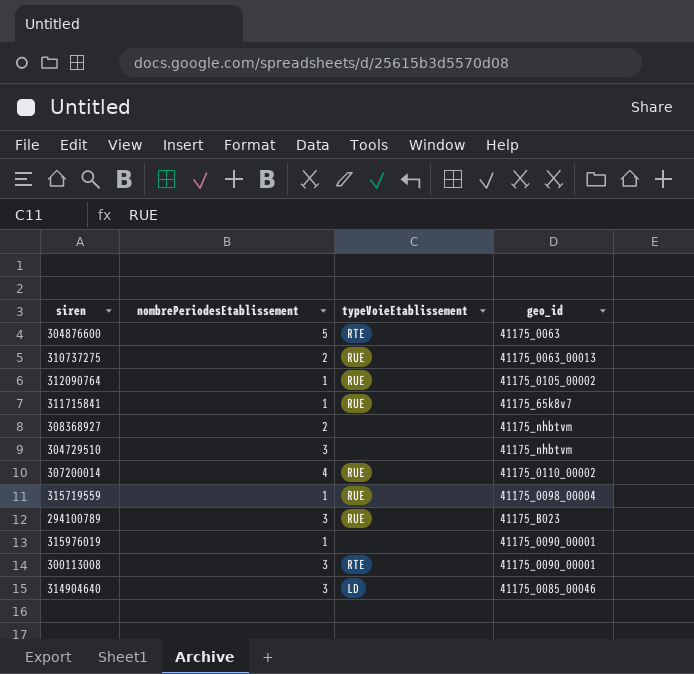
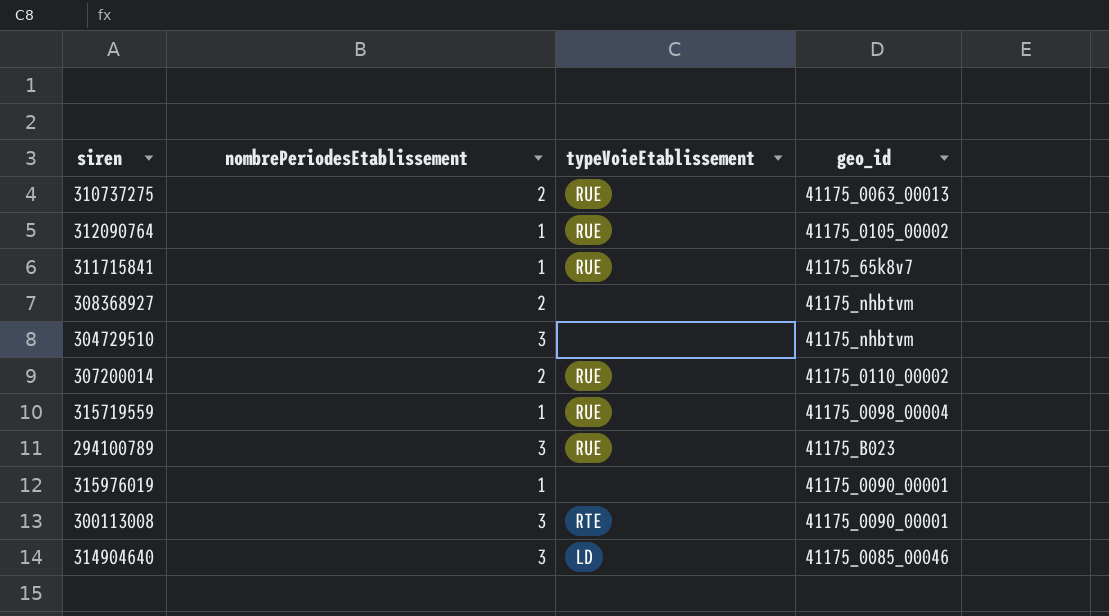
row 304876600: 5 | RTE | 41175_0063 -> none
307200014 | nombrePeriodesEtablissement: 4 -> 2

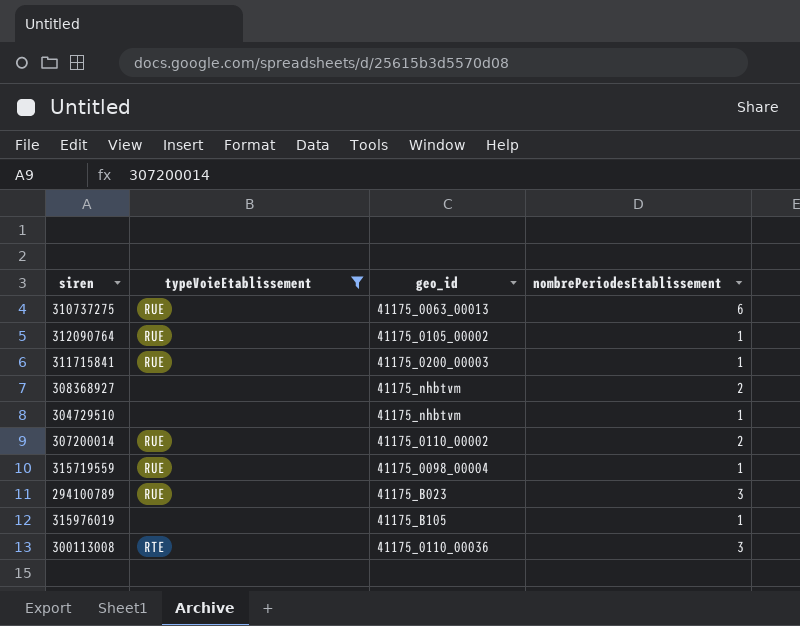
filter: none -> typeVoieEtablissement != LD
column nombrePeriodesEtablissement | position: 2 -> 4
310737275 | nombrePeriodesEtablissement: 2 -> 6
311715841 | geo_id: 41175_65k8v7 -> 41175_0200_00003
304729510 | nombrePeriodesEtablissement: 3 -> 1
315976019 | geo_id: 41175_0090_00001 -> 41175_B105
300113008 | geo_id: 41175_0090_00001 -> 41175_0110_00036

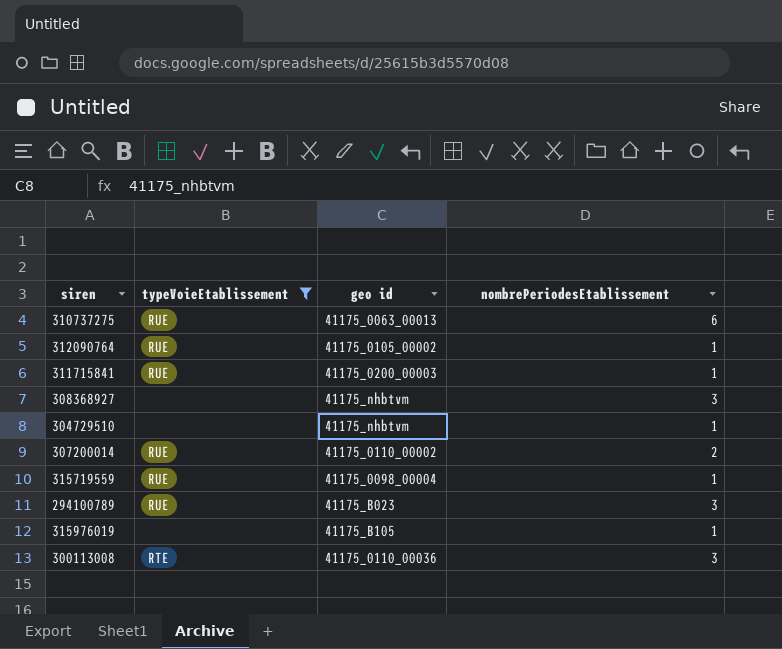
column name: geo_id -> geo id
308368927 | nombrePeriodesEtablissement: 2 -> 3

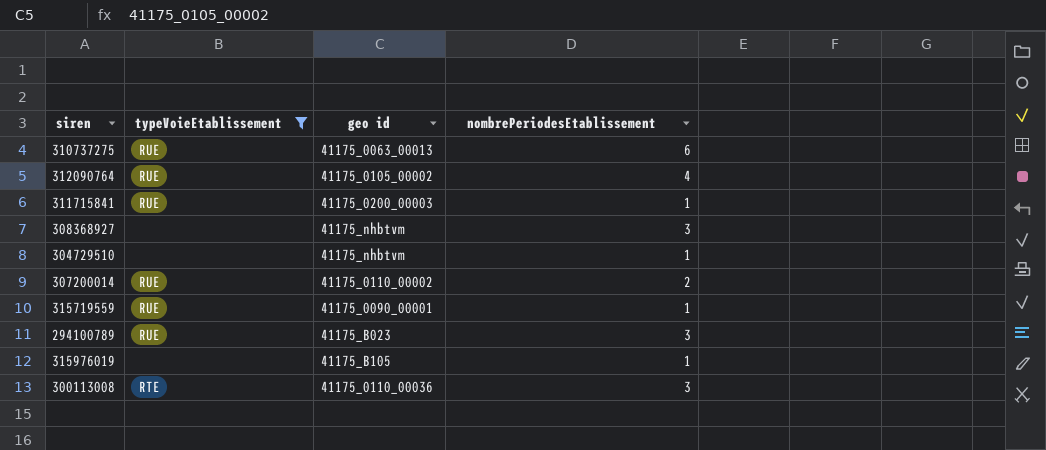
312090764 | nombrePeriodesEtablissement: 1 -> 4
315719559 | geo id: 41175_0098_00004 -> 41175_0090_00001

